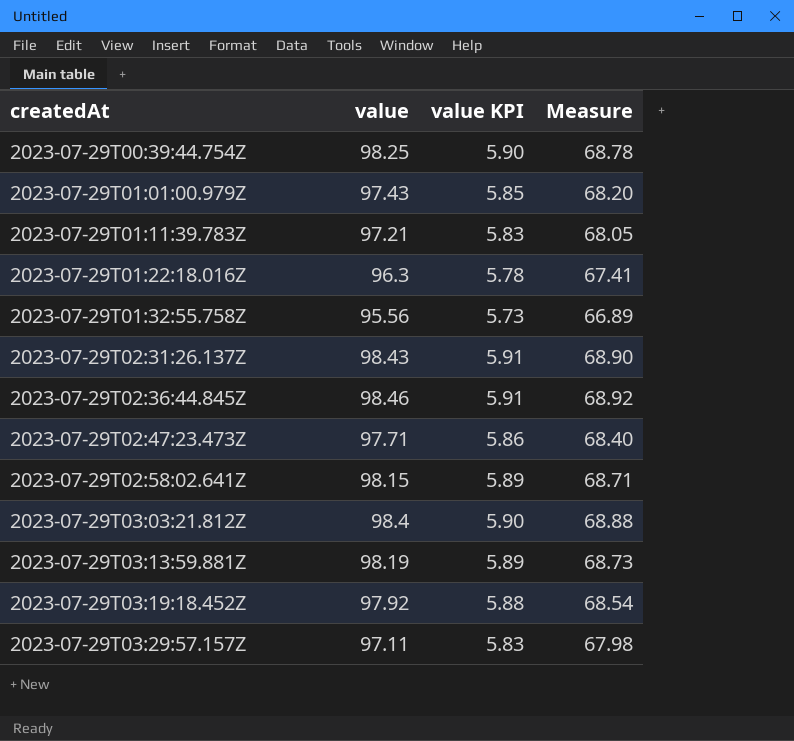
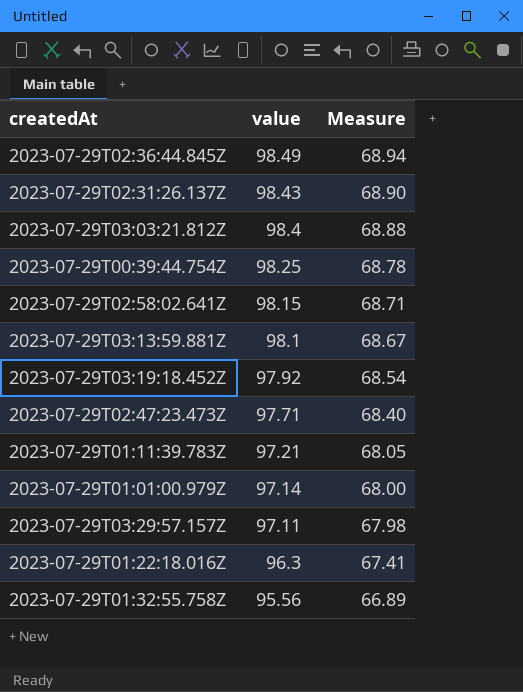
row order: createdAt ascending -> value descending
column value KPI | formula: [value] * 0.06 -> none
2023-07-29T02:36:44.845Z | value: 98.46 -> 98.49
2023-07-29T02:36:44.845Z | Measure: 68.92 -> 68.94
2023-07-29T03:13:59.881Z | value: 98.19 -> 98.1
2023-07-29T03:13:59.881Z | Measure: 68.73 -> 68.67
2023-07-29T01:01:00.979Z | value: 97.43 -> 97.14
2023-07-29T01:01:00.979Z | Measure: 68.20 -> 68.00

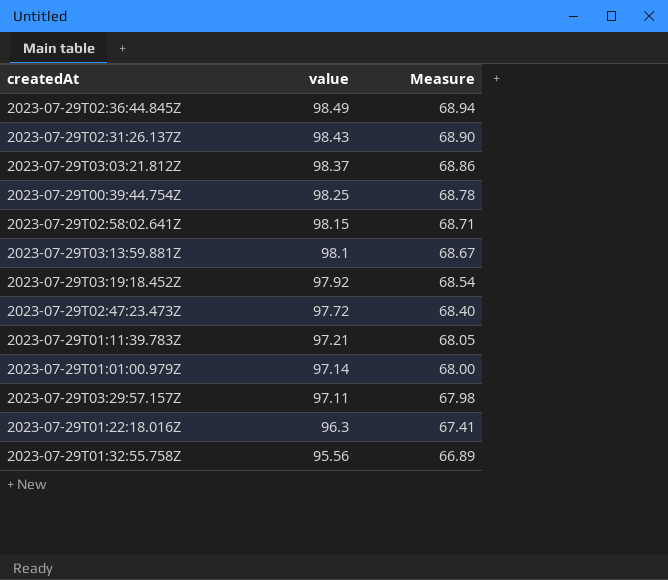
2023-07-29T03:03:21.812Z | value: 98.4 -> 98.37
2023-07-29T03:03:21.812Z | Measure: 68.88 -> 68.86
2023-07-29T02:47:23.473Z | value: 97.71 -> 97.72

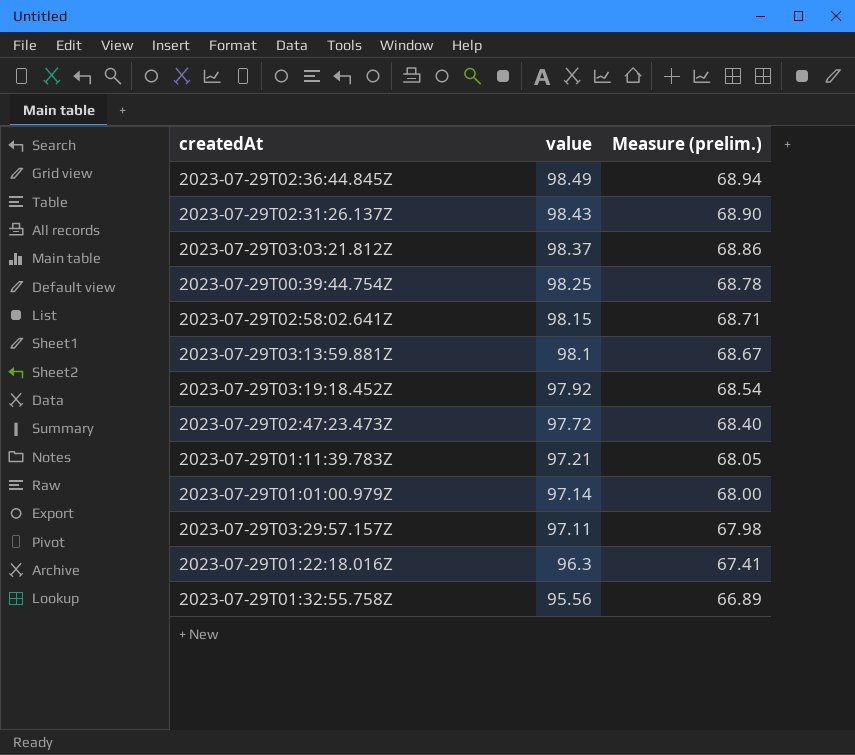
column name: Measure -> Measure (prelim.)

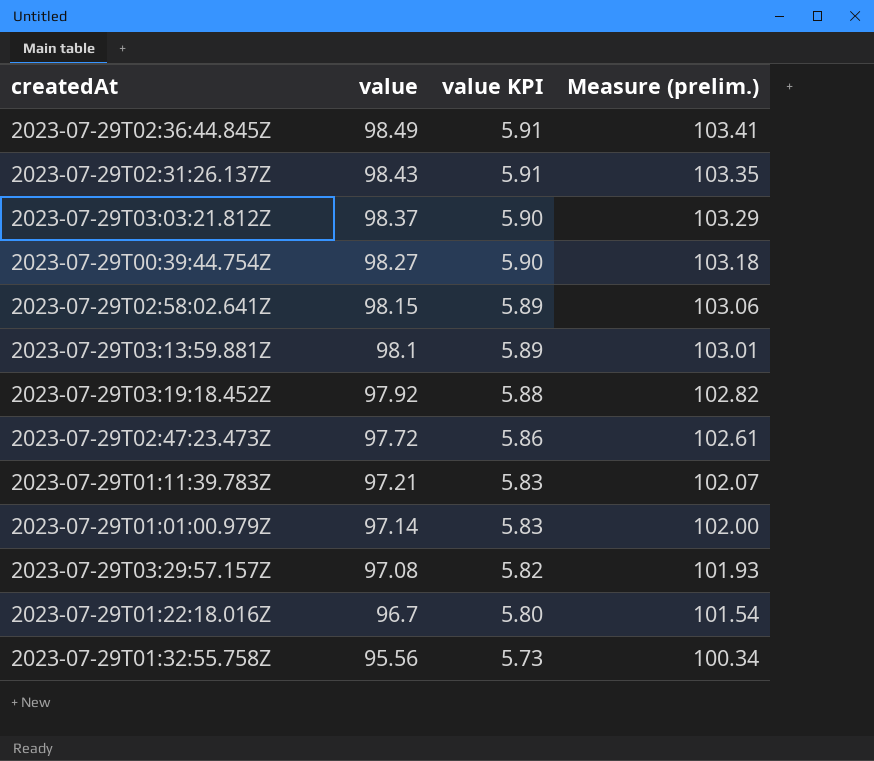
column value KPI | formula: none -> [value] * 0.06
column Measure (prelim.) | formula: [value] * 0.7 -> [value] * 1.05
2023-07-29T00:39:44.754Z | value: 98.25 -> 98.27
2023-07-29T03:29:57.157Z | value: 97.11 -> 97.08
2023-07-29T01:22:18.016Z | value: 96.3 -> 96.7

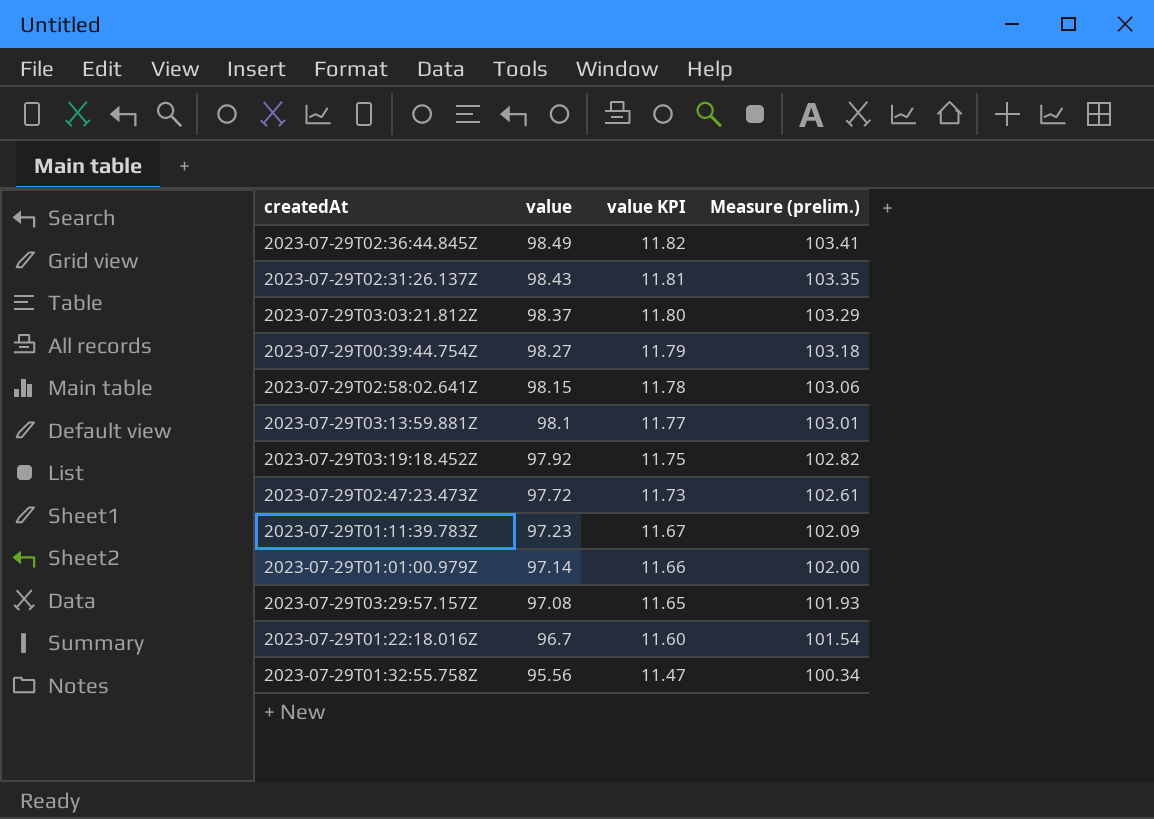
column value KPI | formula: [value] * 0.06 -> [value] * 0.12
2023-07-29T01:11:39.783Z | value: 97.21 -> 97.23
2023-07-29T01:11:39.783Z | Measure (prelim.): 102.07 -> 102.09

